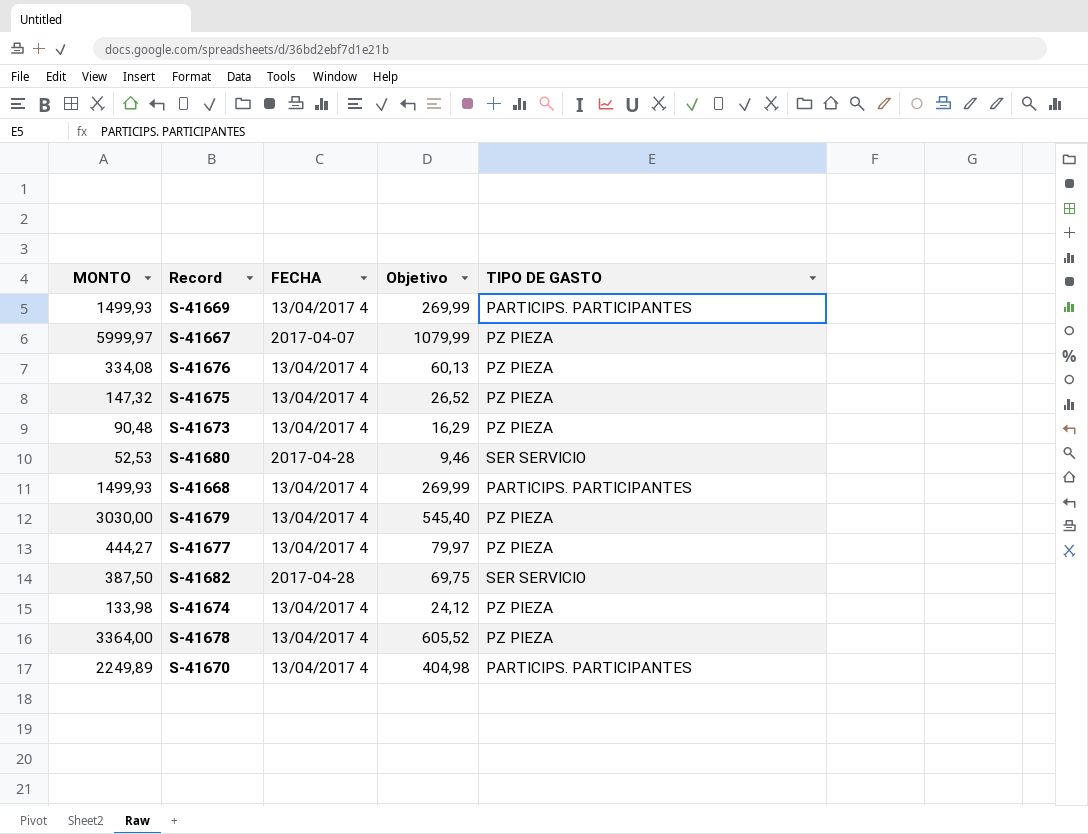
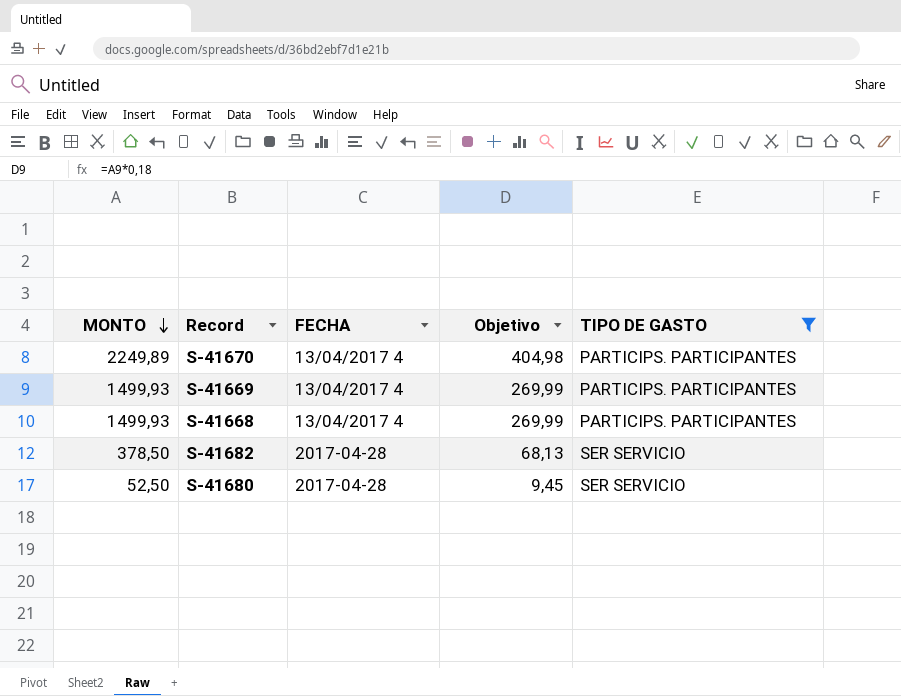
filter: none -> TIPO DE GASTO != PZ PIEZA
row order: none -> MONTO descending
S-41682 | MONTO: 387,50 -> 378,50
S-41682 | Objetivo: 69,75 -> 68,13
S-41680 | MONTO: 52,53 -> 52,50
S-41680 | Objetivo: 9,46 -> 9,45

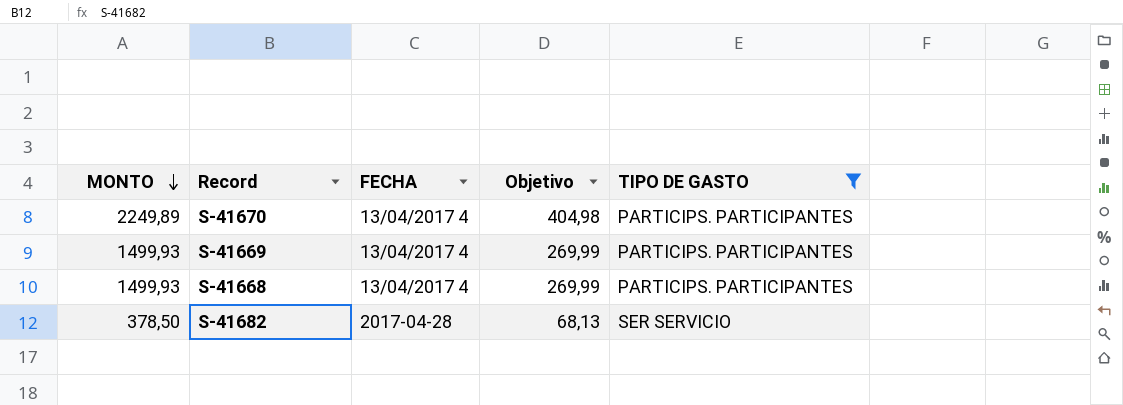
row S-41680: 52,50 | 2017-04-28 | 9,45 | SER SERVICIO -> none

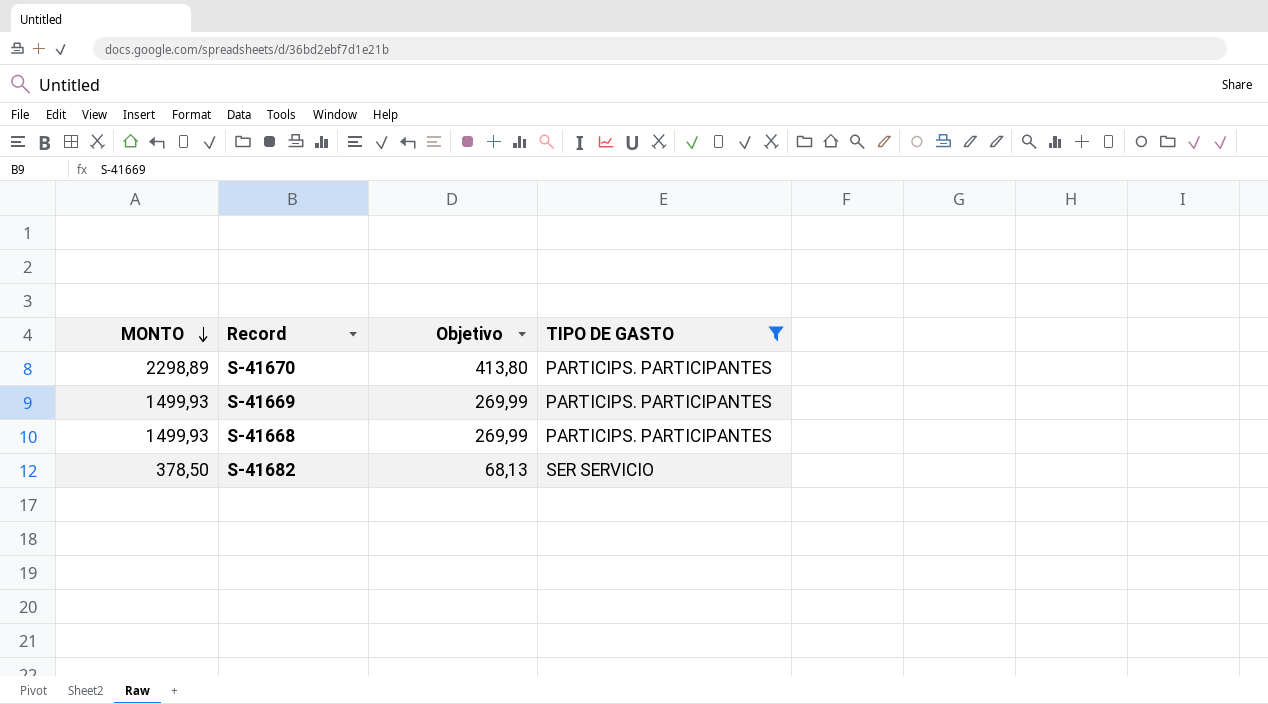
column FECHA | position: 3 -> none
S-41670 | MONTO: 2249,89 -> 2298,89
S-41670 | Objetivo: 404,98 -> 413,80

